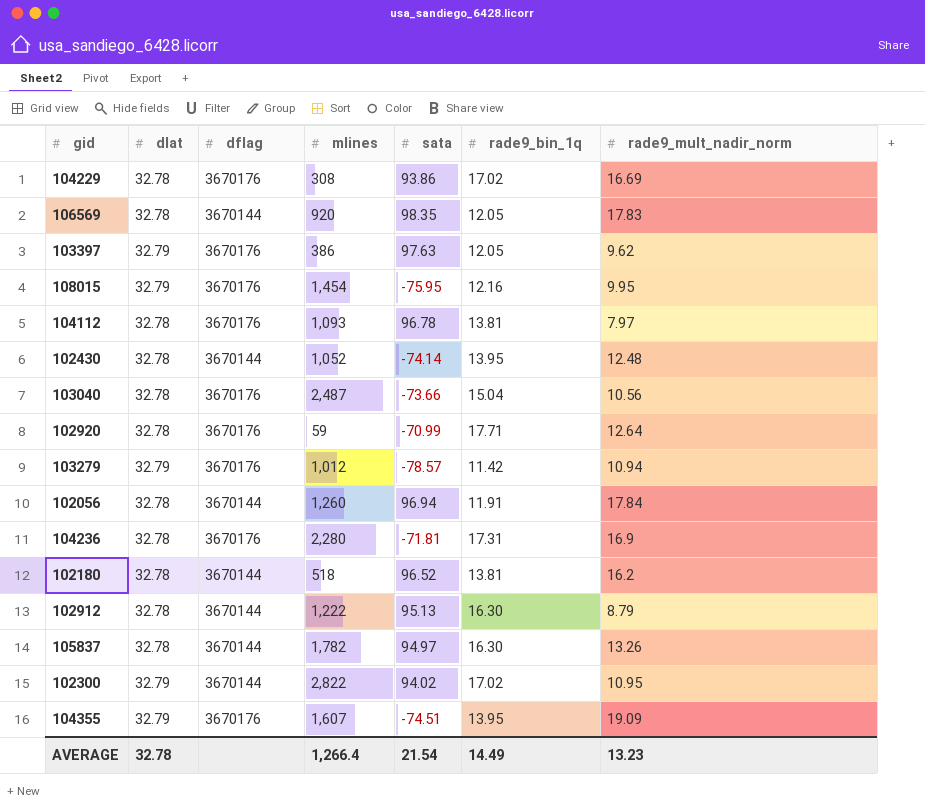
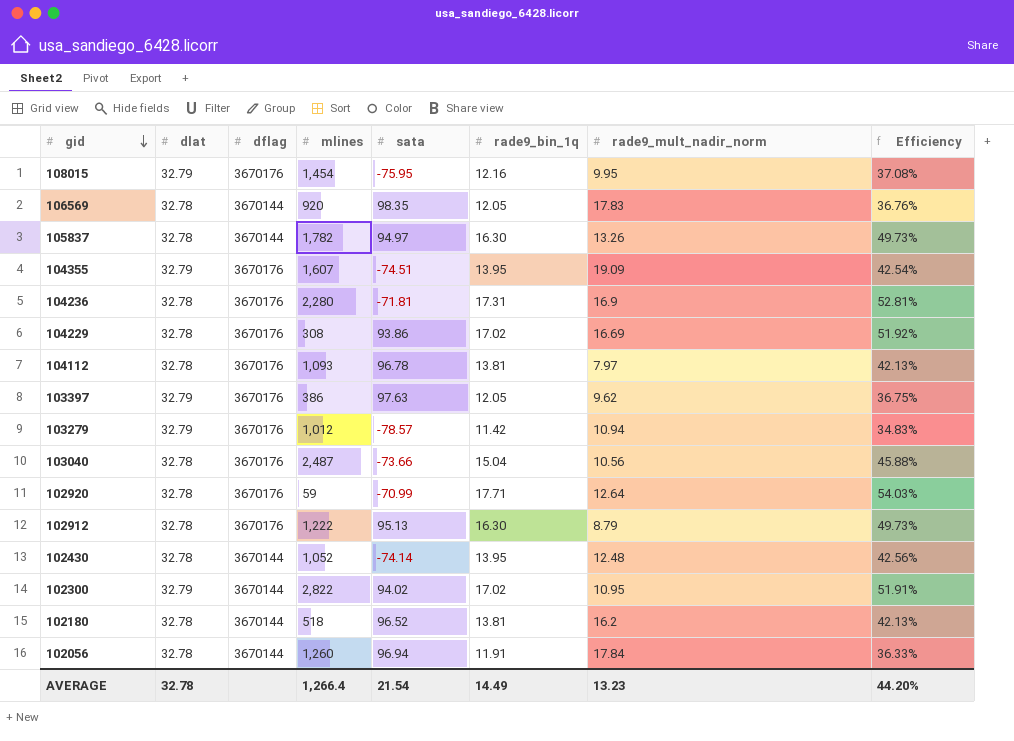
row order: none -> gid descending
column Efficiency | formula: none -> [rade9_bin_1q] / [dlat]
102912 | dflag: 3670144 -> 3670176

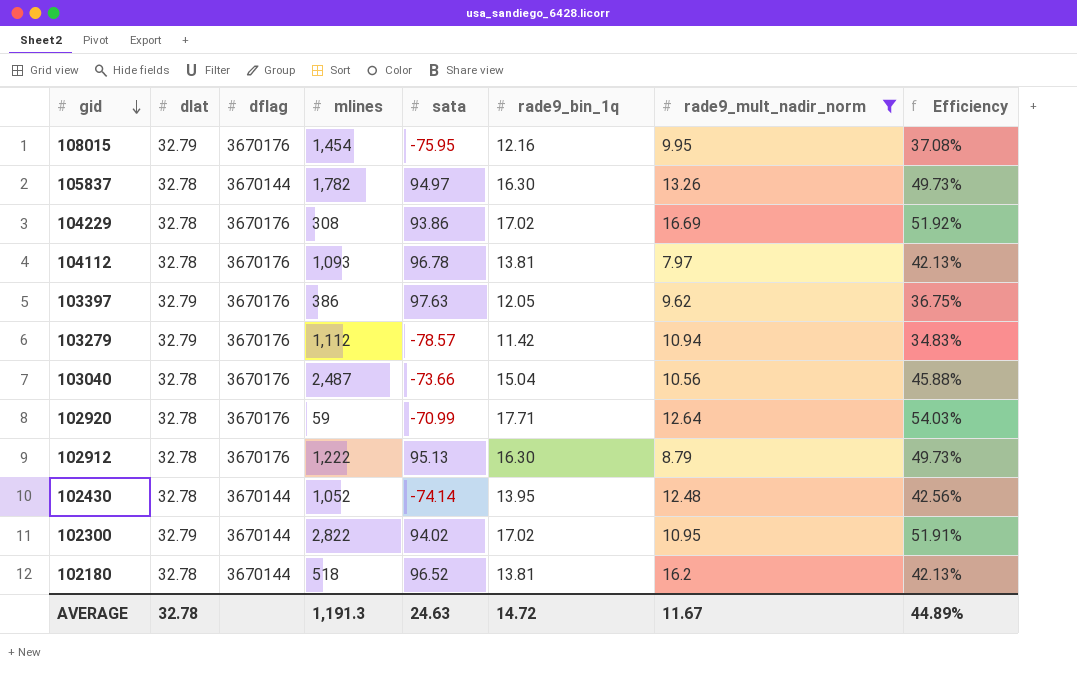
filter: none -> rade9_mult_nadir_norm <= 16.69
103279 | mlines: 1,012 -> 1,112
AVERAGE | mlines: 1,266.4 -> 1,191.3
AVERAGE | sata: 21.54 -> 24.63
AVERAGE | rade9_bin_1q: 14.49 -> 14.72
AVERAGE | rade9_mult_nadir_norm: 13.23 -> 11.67
AVERAGE | Efficiency: 44.20% -> 44.89%

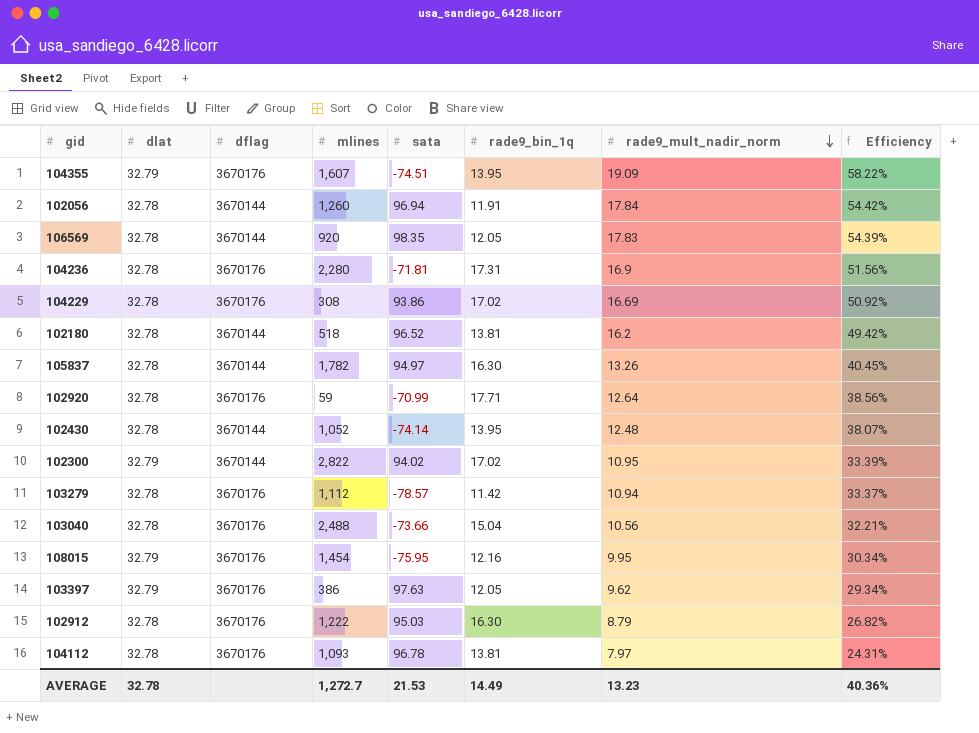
filter: rade9_mult_nadir_norm <= 16.69 -> none
row order: gid descending -> rade9_mult_nadir_norm descending
column Efficiency | formula: [rade9_bin_1q] / [dlat] -> [rade9_mult_nadir_norm] / [dlat]
103279 | dlat: 32.79 -> 32.78
103040 | mlines: 2,487 -> 2,488
102912 | sata: 95.13 -> 95.03
AVERAGE | mlines: 1,191.3 -> 1,272.7
AVERAGE | sata: 24.63 -> 21.53
AVERAGE | rade9_bin_1q: 14.72 -> 14.49
AVERAGE | rade9_mult_nadir_norm: 11.67 -> 13.23
AVERAGE | Efficiency: 44.89% -> 40.36%

